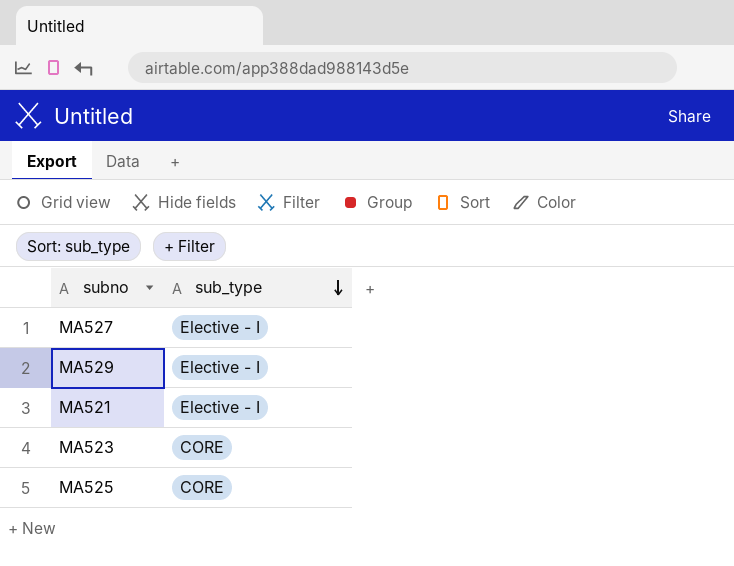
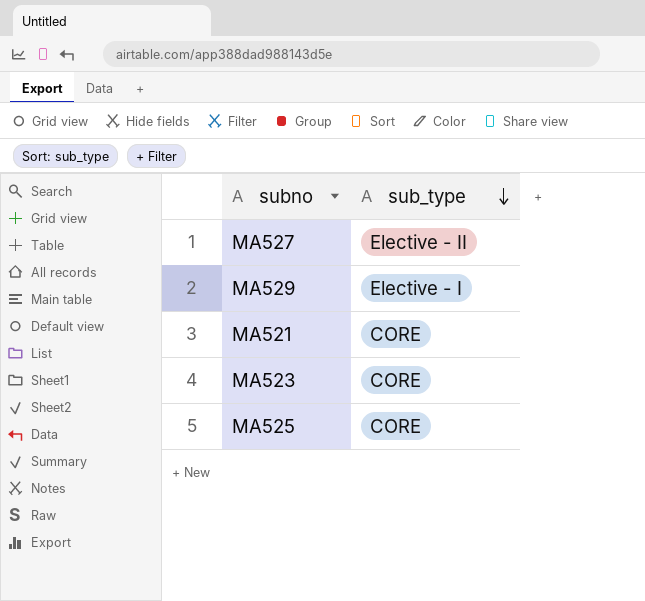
MA527 | sub_type: Elective - I -> Elective - II
MA521 | sub_type: Elective - I -> CORE

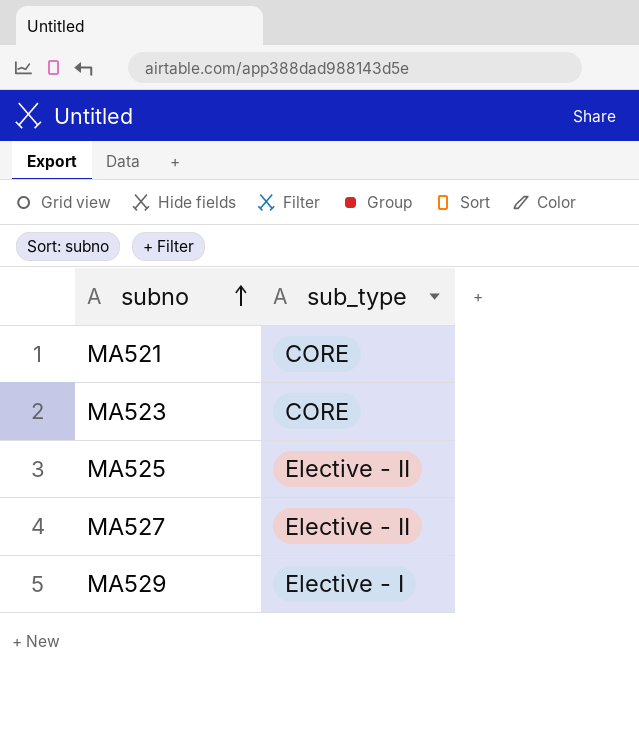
row order: sub_type descending -> subno ascending
MA525 | sub_type: CORE -> Elective - II

